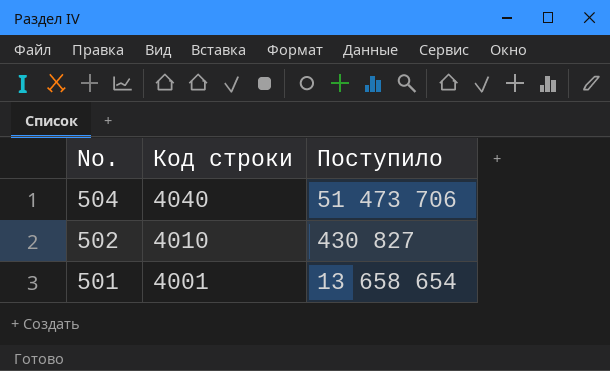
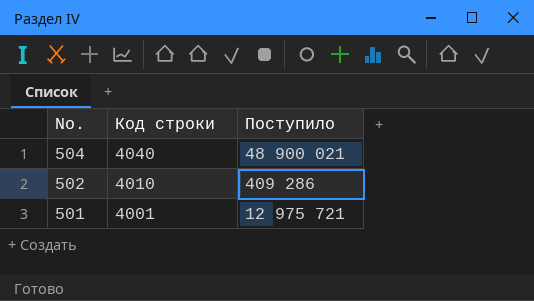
504 | Поступило: 51 473 706 -> 48 900 021
502 | Поступило: 430 827 -> 409 286
501 | Поступило: 13 658 654 -> 12 975 721

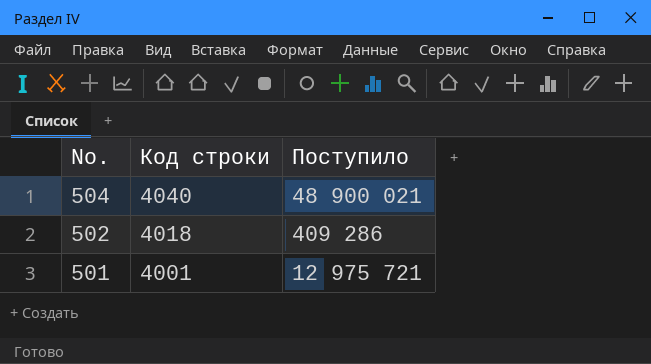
502 | Код строки: 4010 -> 4018

